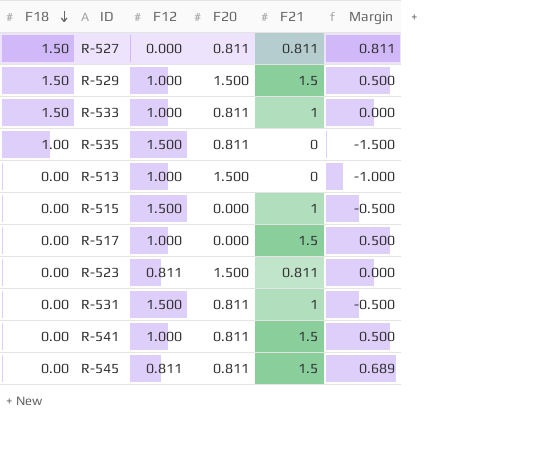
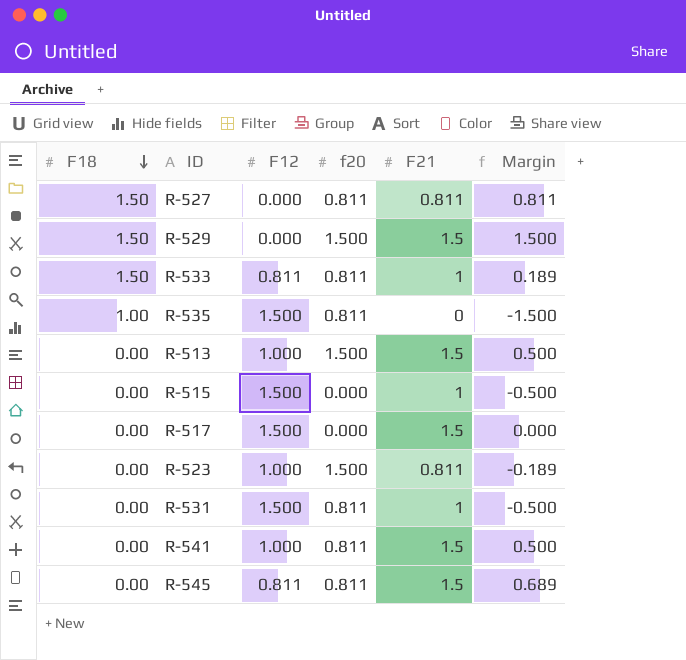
column name: F20 -> f20
R-529 | F12: 1.000 -> 0.000
R-529 | Margin: 0.500 -> 1.500
R-533 | F12: 1.000 -> 0.811
R-533 | Margin: 0.000 -> 0.189
R-513 | F21: 0 -> 1.5
R-513 | Margin: -1.000 -> 0.500
R-517 | F12: 1.000 -> 1.500
R-517 | Margin: 0.500 -> 0.000
R-523 | F12: 0.811 -> 1.000
R-523 | Margin: 0.000 -> -0.189

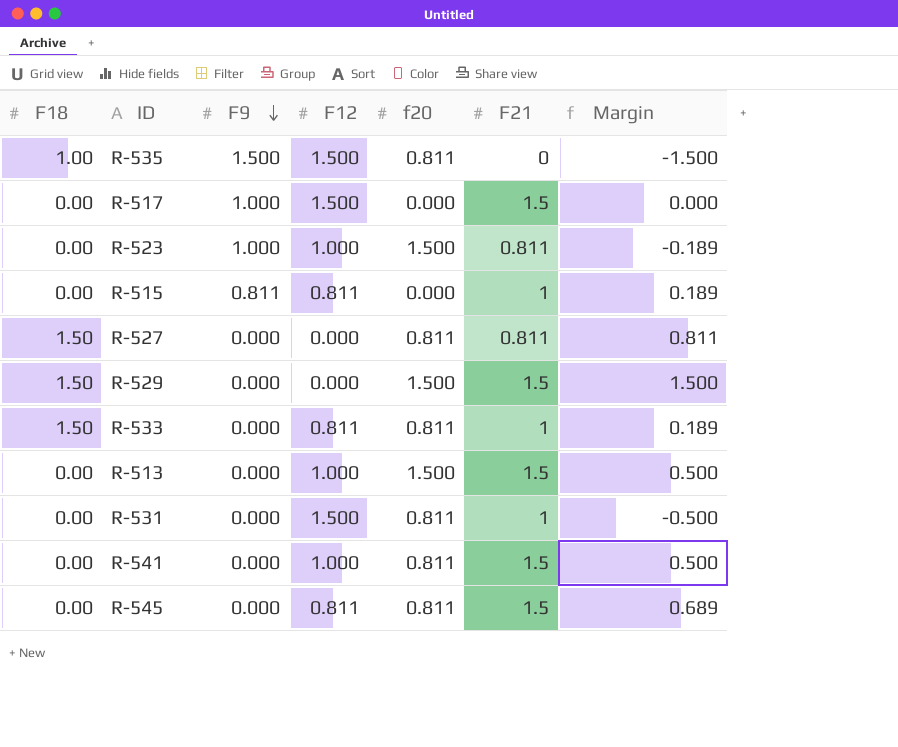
row order: F18 descending -> F9 descending
column F9 | position: none -> 3
R-515 | F12: 1.500 -> 0.811
R-515 | Margin: -0.500 -> 0.189

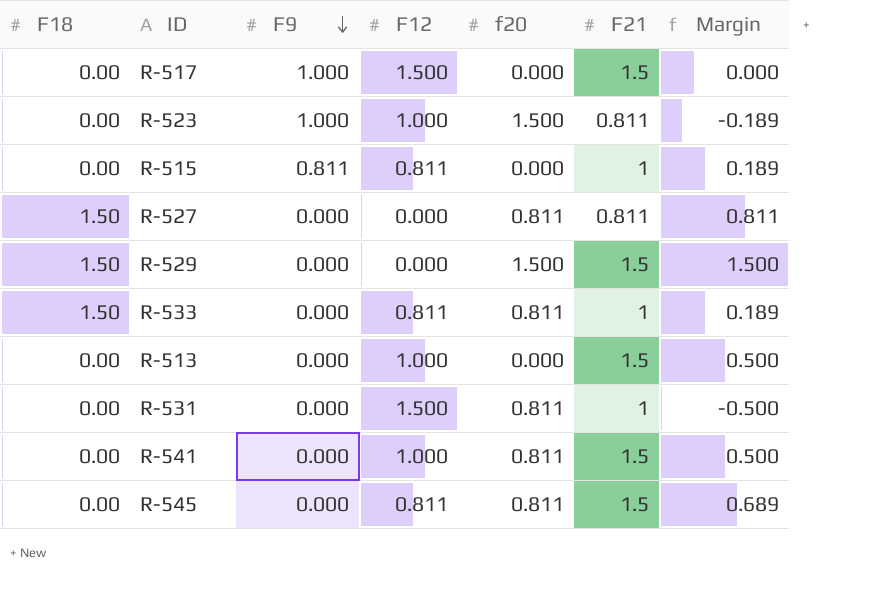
row R-535: 1.00 | 1.500 | 1.500 | 0.811 | 0 | -1.500 -> none
R-513 | f20: 1.500 -> 0.000

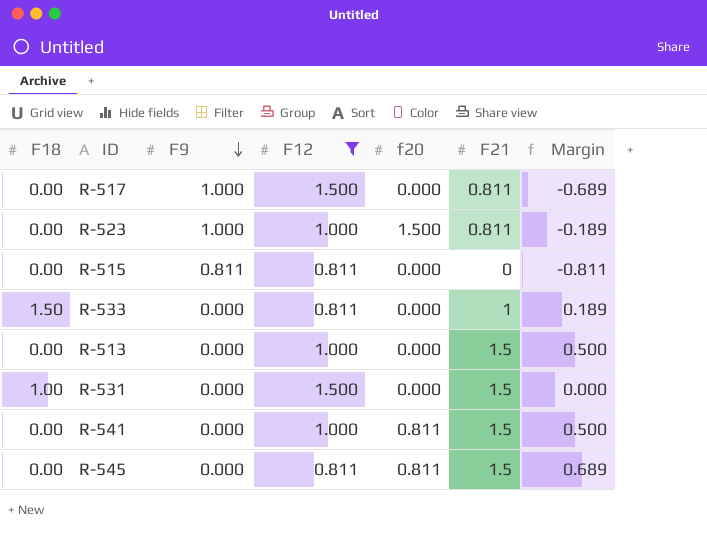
filter: none -> F12 != 0.000
R-517 | F21: 1.5 -> 0.811
R-517 | Margin: 0.000 -> -0.689
R-515 | F21: 1 -> 0
R-515 | Margin: 0.189 -> -0.811
R-533 | f20: 0.811 -> 0.000
R-531 | F18: 0.00 -> 1.00
R-531 | f20: 0.811 -> 0.000
R-531 | F21: 1 -> 1.5
R-531 | Margin: -0.500 -> 0.000

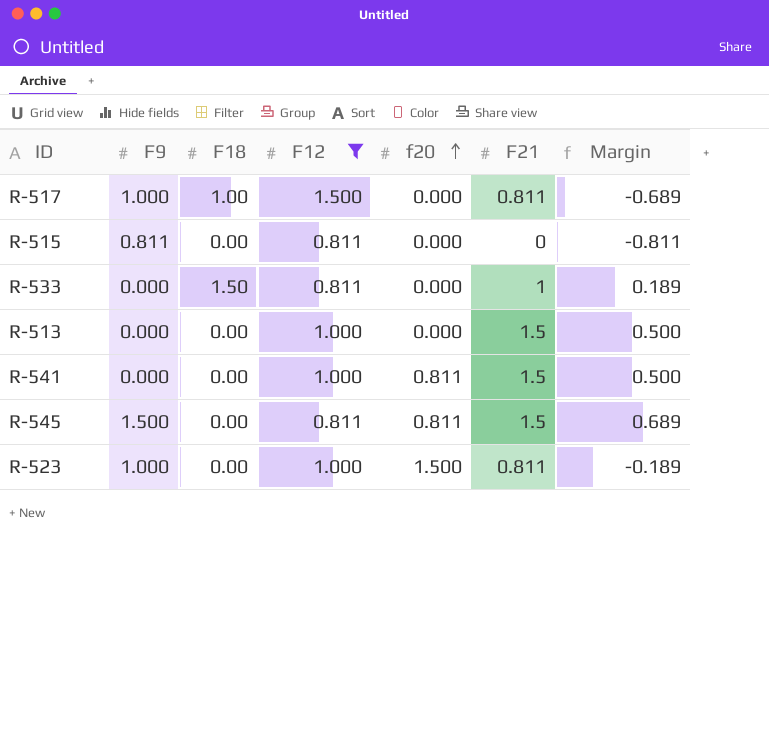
row order: F9 descending -> f20 ascending
column F18 | position: 1 -> 3
row R-531: 1.00 | 0.000 | 1.500 | 0.000 | 1.5 | 0.000 -> none
R-517 | F18: 0.00 -> 1.00
R-545 | F9: 0.000 -> 1.500

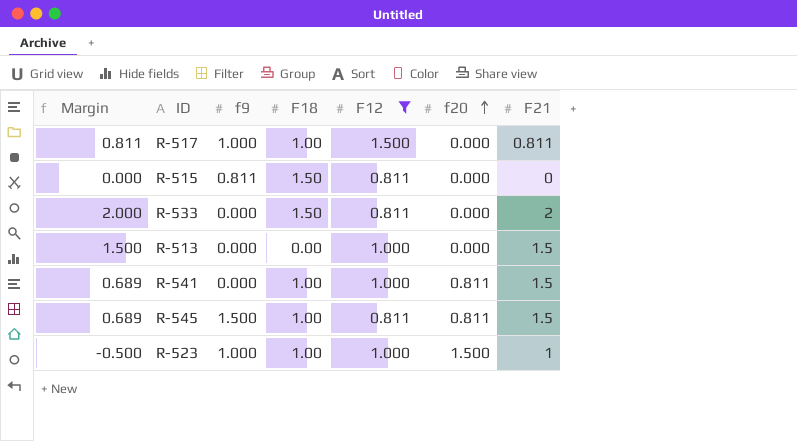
column Margin | formula: [F21] - [F12] -> [F21] - [f20]
column Margin | position: 7 -> 1
column name: F9 -> f9
R-515 | F18: 0.00 -> 1.50
R-533 | F21: 1 -> 2
R-541 | F18: 0.00 -> 1.00
R-545 | F18: 0.00 -> 1.00
R-523 | F18: 0.00 -> 1.00
R-523 | F21: 0.811 -> 1

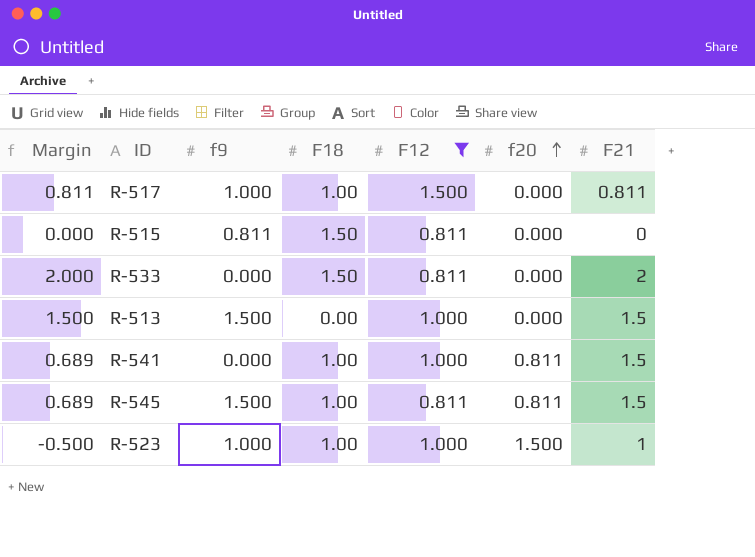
R-513 | f9: 0.000 -> 1.500

